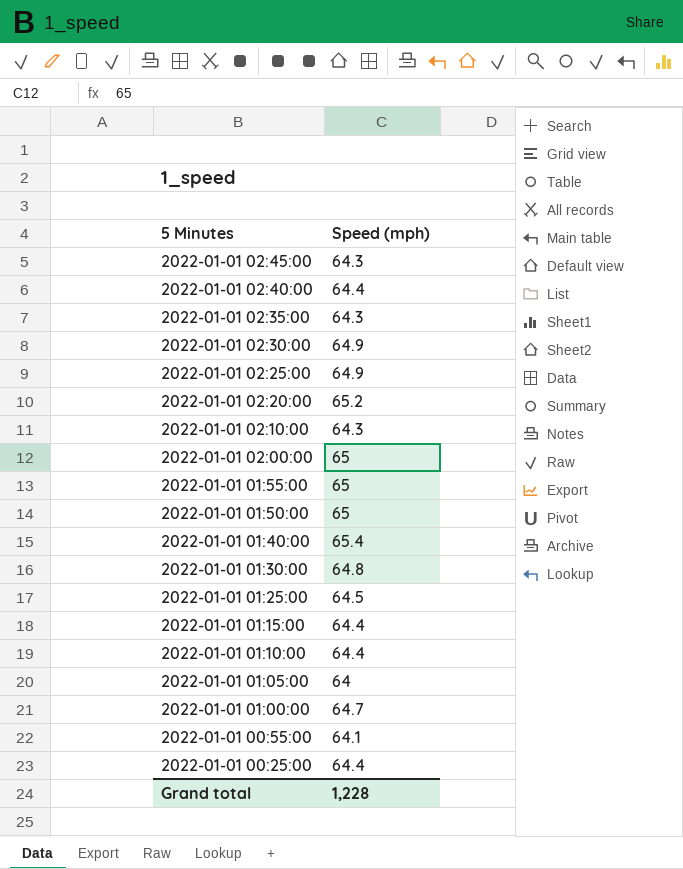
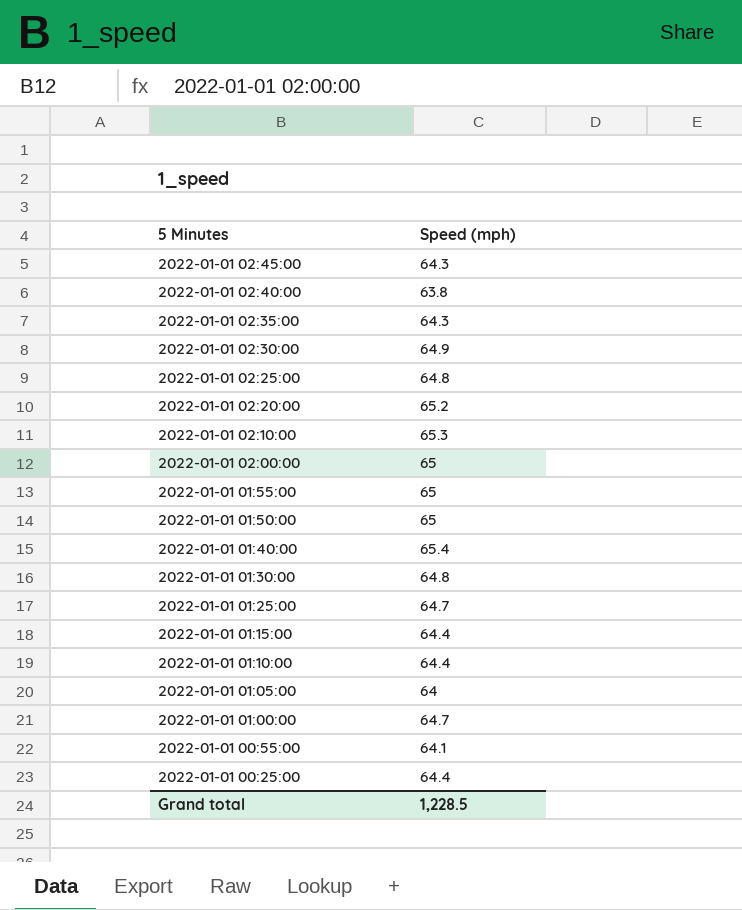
2022-01-01 02:40:00 | Speed (mph): 64.4 -> 63.8
2022-01-01 02:25:00 | Speed (mph): 64.9 -> 64.8
2022-01-01 02:10:00 | Speed (mph): 64.3 -> 65.3
2022-01-01 01:25:00 | Speed (mph): 64.5 -> 64.7
Grand total | Speed (mph): 1,228 -> 1,228.5

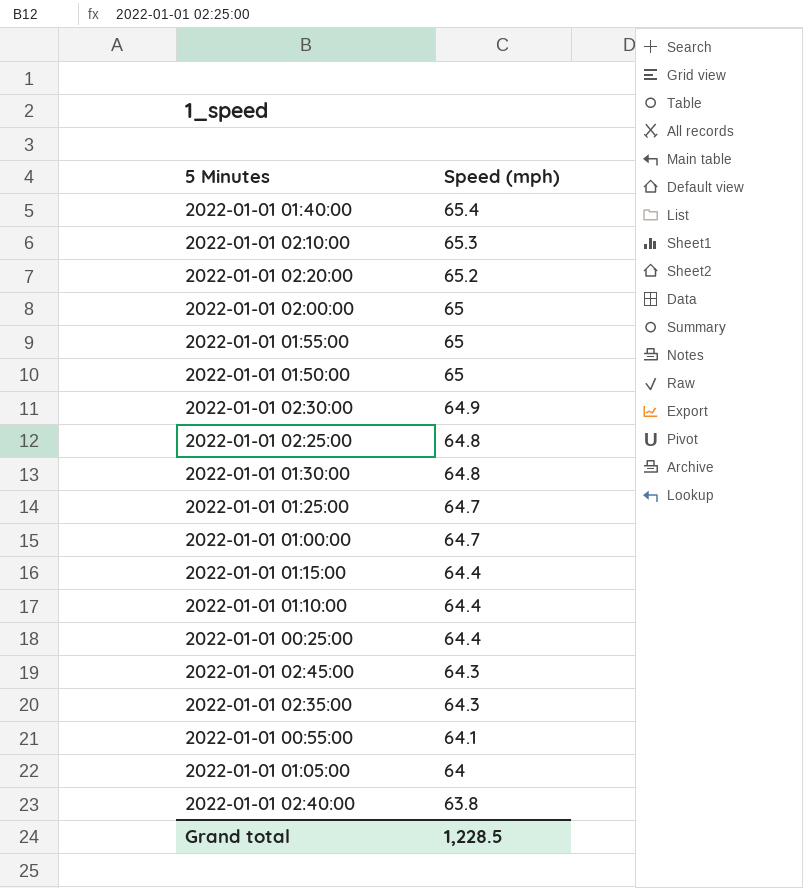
row order: 5 Minutes descending -> Speed (mph) descending

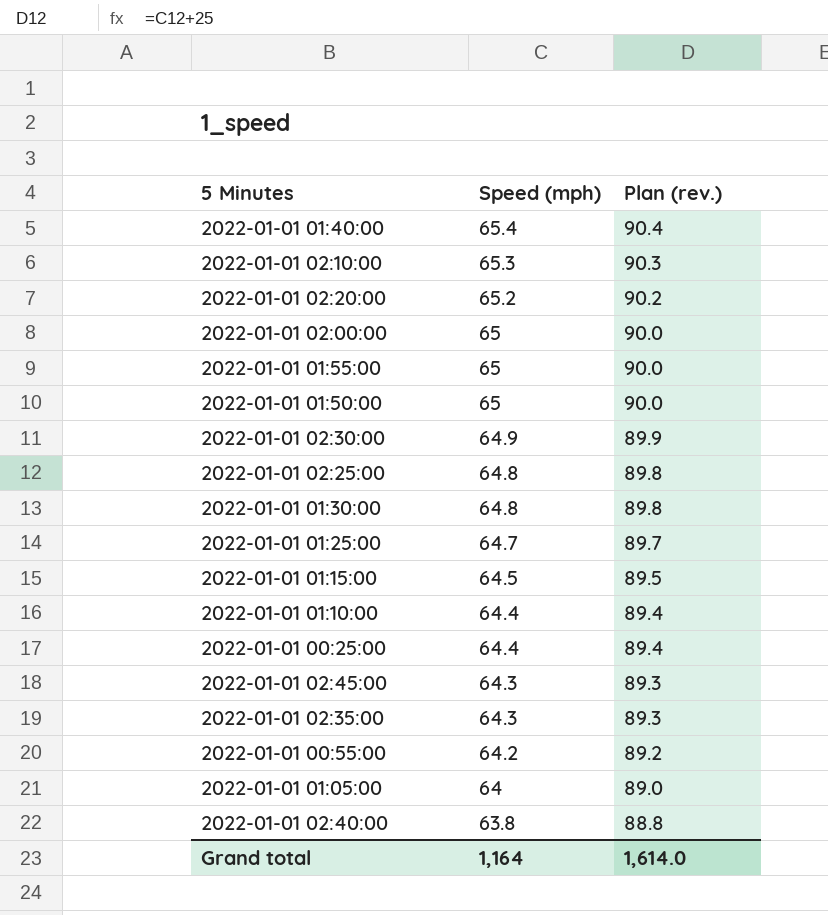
column Plan (rev.) | formula: none -> [Speed (mph)] + 25
row 2022-01-01 01:00:00: 64.7 -> none
2022-01-01 01:15:00 | Speed (mph): 64.4 -> 64.5
2022-01-01 00:55:00 | Speed (mph): 64.1 -> 64.2
Grand total | Speed (mph): 1,228.5 -> 1,164

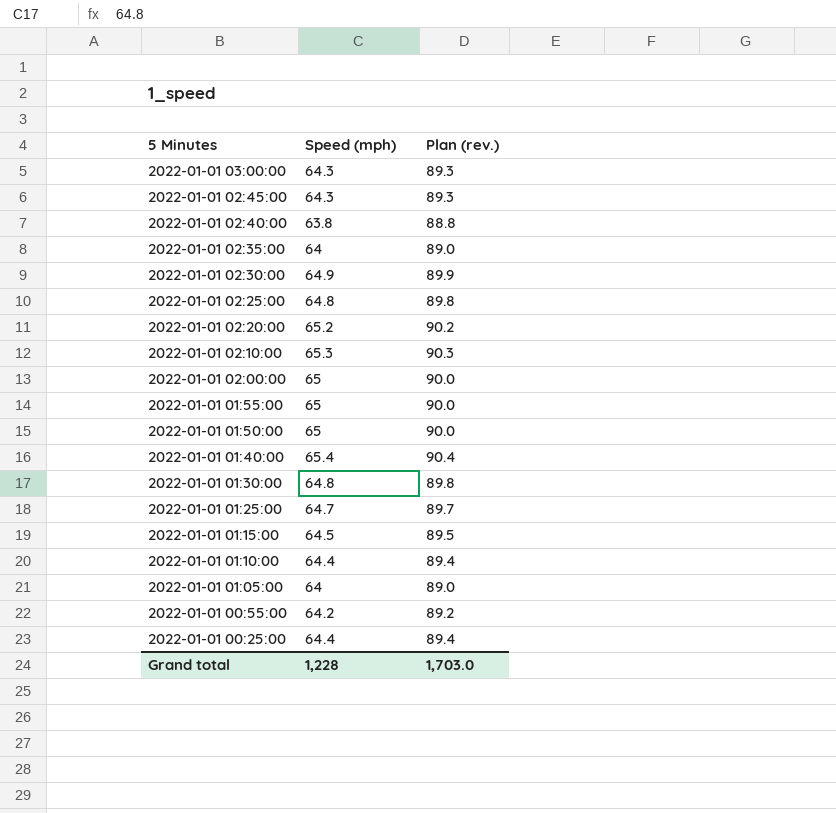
row order: Speed (mph) descending -> 5 Minutes descending
row 2022-01-01 03:00:00: none -> 64.3 | 89.3
2022-01-01 02:35:00 | Speed (mph): 64.3 -> 64
2022-01-01 02:35:00 | Plan (rev.): 89.3 -> 89.0
Grand total | Speed (mph): 1,164 -> 1,228
Grand total | Plan (rev.): 1,614.0 -> 1,703.0

